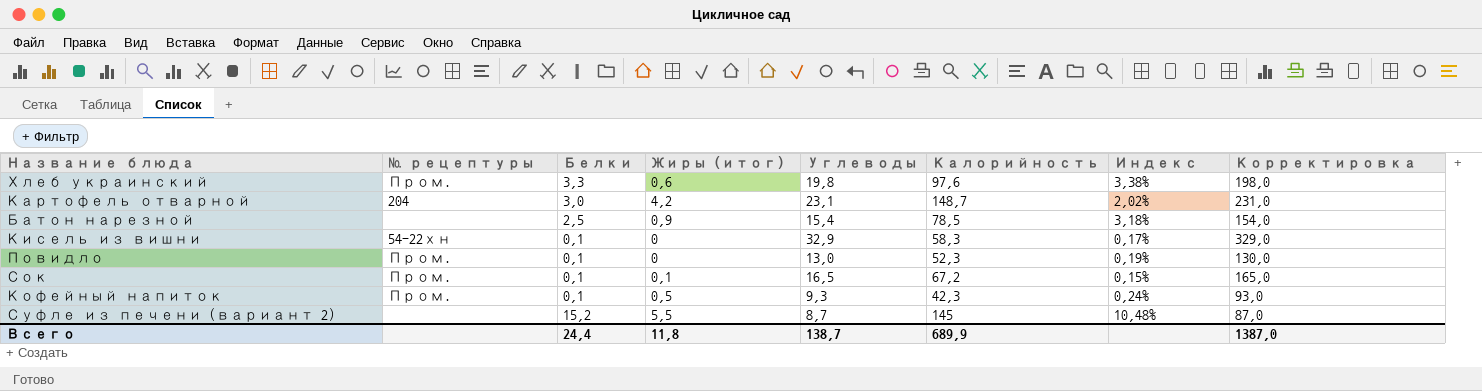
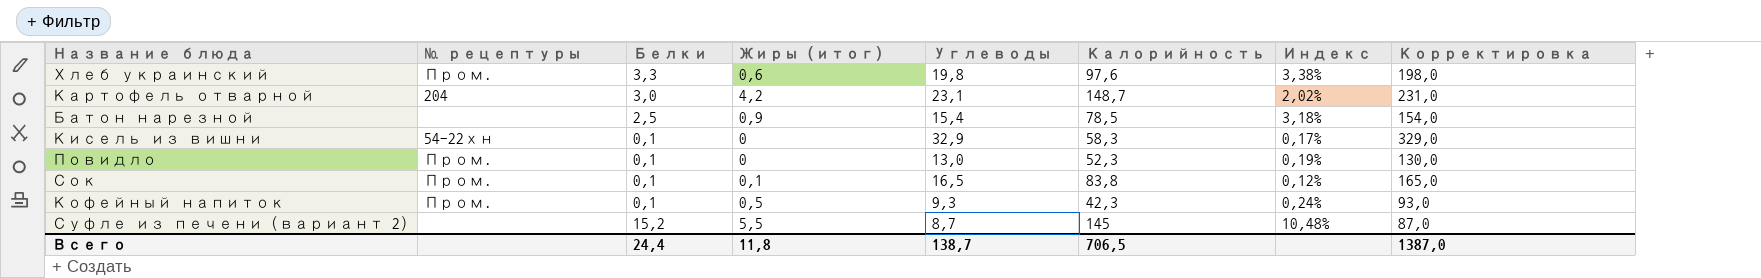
Сок | Калорийность: 67,2 -> 83,8
Сок | Индекс: 0,15% -> 0,12%
Всего | Калорийность: 689,9 -> 706,5

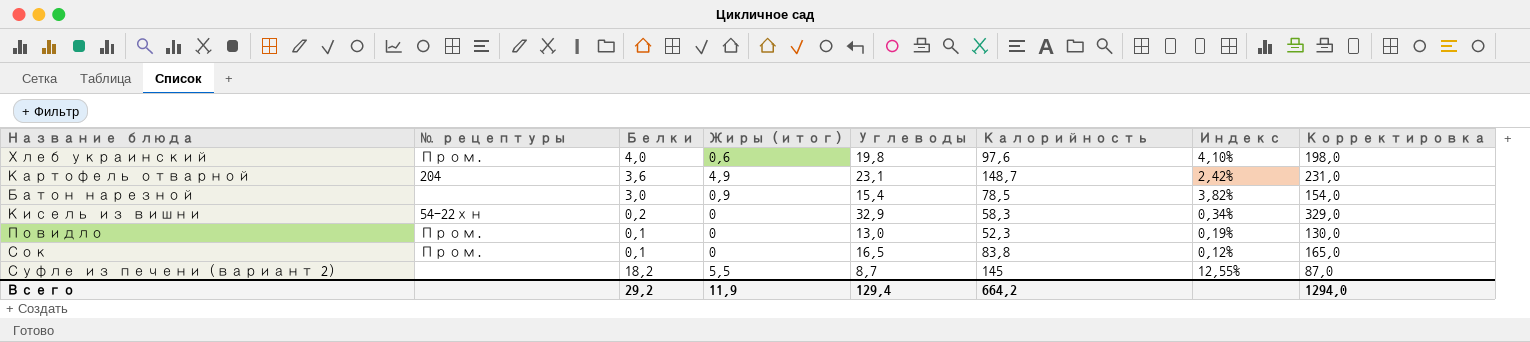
row Кофейный напиток: Пром. | 0,1 | 0,5 | 9,3 | 42,3 | 0,24% | 93,0 -> none
Хлеб украинский | Белки: 3,3 -> 4,0
Хлеб украинский | Индекс: 3,38% -> 4,10%
Картофель отварной | Белки: 3,0 -> 3,6
Картофель отварной | Жиры (итог): 4,2 -> 4,9
Картофель отварной | Индекс: 2,02% -> 2,42%
Батон нарезной | Белки: 2,5 -> 3,0
Батон нарезной | Индекс: 3,18% -> 3,82%
Кисель из вишни | Белки: 0,1 -> 0,2
Кисель из вишни | Индекс: 0,17% -> 0,34%
Сок | Жиры (итог): 0,1 -> 0
Суфле из печени (вариант 2) | Белки: 15,2 -> 18,2
Суфле из печени (вариант 2) | Индекс: 10,48% -> 12,55%
Всего | Белки: 24,4 -> 29,2
Всего | Жиры (итог): 11,8 -> 11,9
Всего | Углеводы: 138,7 -> 129,4
Всего | Калорийность: 706,5 -> 664,2
Всего | Корректировка: 1387,0 -> 1294,0

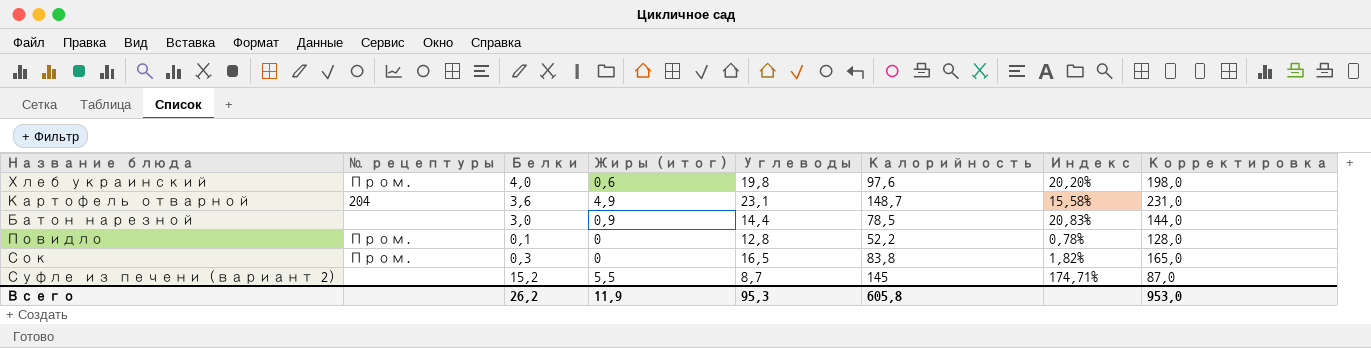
column Индекс | formula: [Белки] / [Калорийность] -> [Белки] / [Углеводы]
row Кисель из вишни: 54-22хн | 0,2 | 0 | 32,9 | 58,3 | 0,34% | 329,0 -> none
Батон нарезной | Углеводы: 15,4 -> 14,4
Батон нарезной | Корректировка: 154,0 -> 144,0
Повидло | Углеводы: 13,0 -> 12,8
Повидло | Калорийность: 52,3 -> 52,2
Повидло | Корректировка: 130,0 -> 128,0
Сок | Белки: 0,1 -> 0,3
Суфле из печени (вариант 2) | Белки: 18,2 -> 15,2
Всего | Белки: 29,2 -> 26,2
Всего | Углеводы: 129,4 -> 95,3
Всего | Калорийность: 664,2 -> 605,8
Всего | Корректировка: 1294,0 -> 953,0

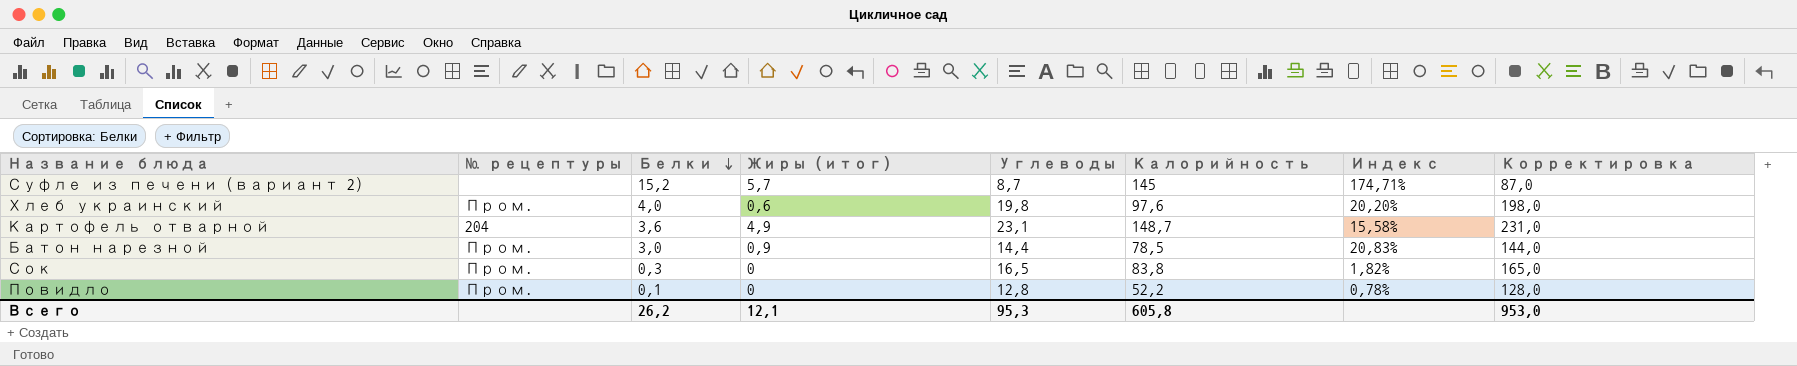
row order: none -> Белки descending
Суфле из печени (вариант 2) | Жиры (итог): 5,5 -> 5,7
Батон нарезной | № рецептуры: none -> Пром.
Всего | Жиры (итог): 11,9 -> 12,1

